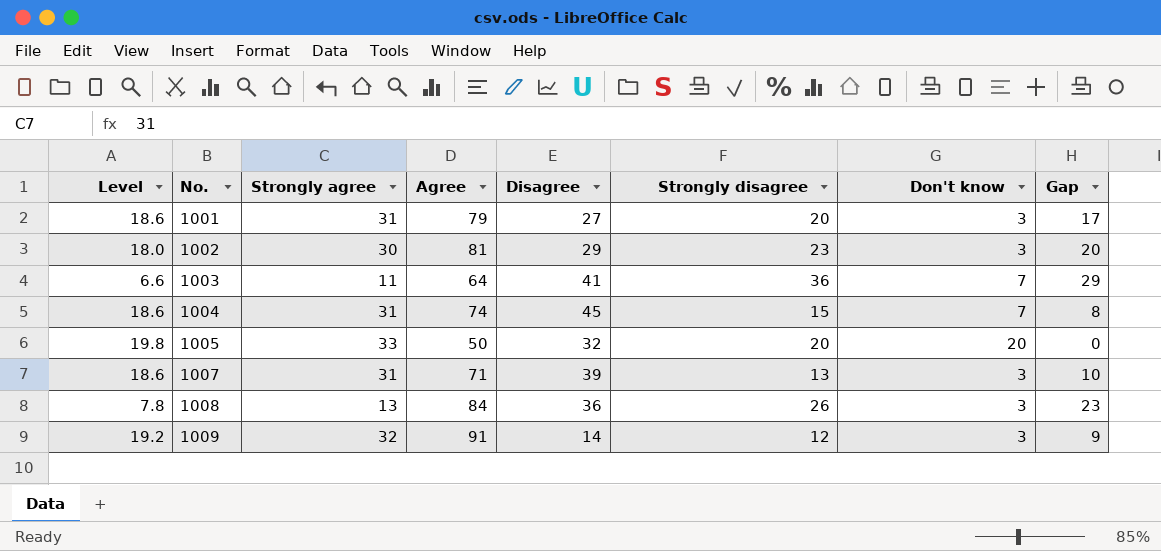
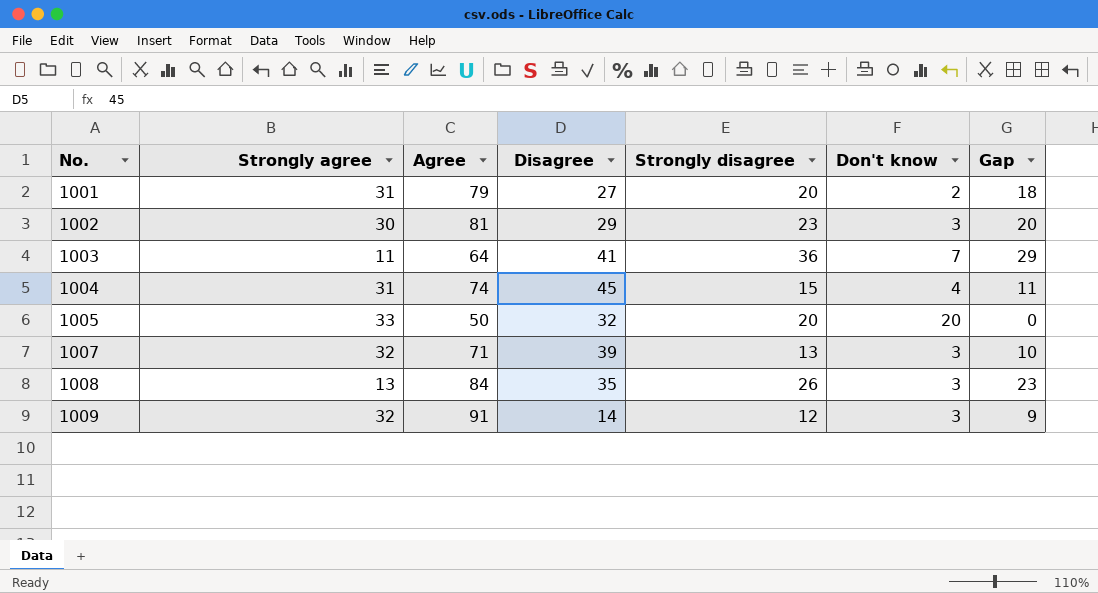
column Level | formula: [Strongly agree] * 0.6 -> none
1001 | Don't know: 3 -> 2
1001 | Gap: 17 -> 18
1004 | Don't know: 7 -> 4
1004 | Gap: 8 -> 11
1007 | Strongly agree: 31 -> 32
1008 | Disagree: 36 -> 35

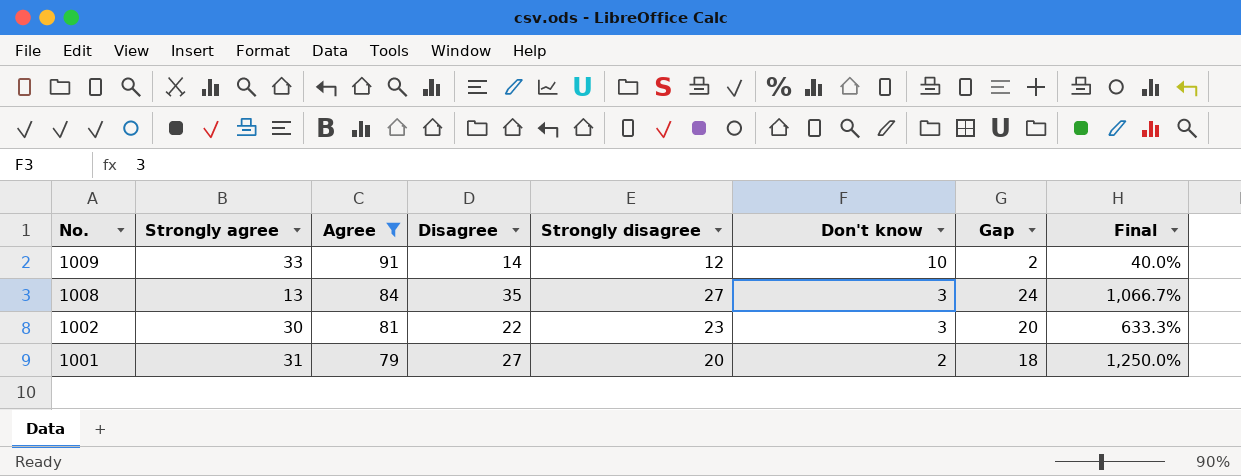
filter: none -> Agree >= 79
row order: No. ascending -> No. descending
column Final | formula: none -> ([Disagree] - [Don't know]) / [Don't know]
1009 | Strongly agree: 32 -> 33
1009 | Don't know: 3 -> 10
1009 | Gap: 9 -> 2
1008 | Strongly disagree: 26 -> 27
1008 | Gap: 23 -> 24
1002 | Disagree: 29 -> 22

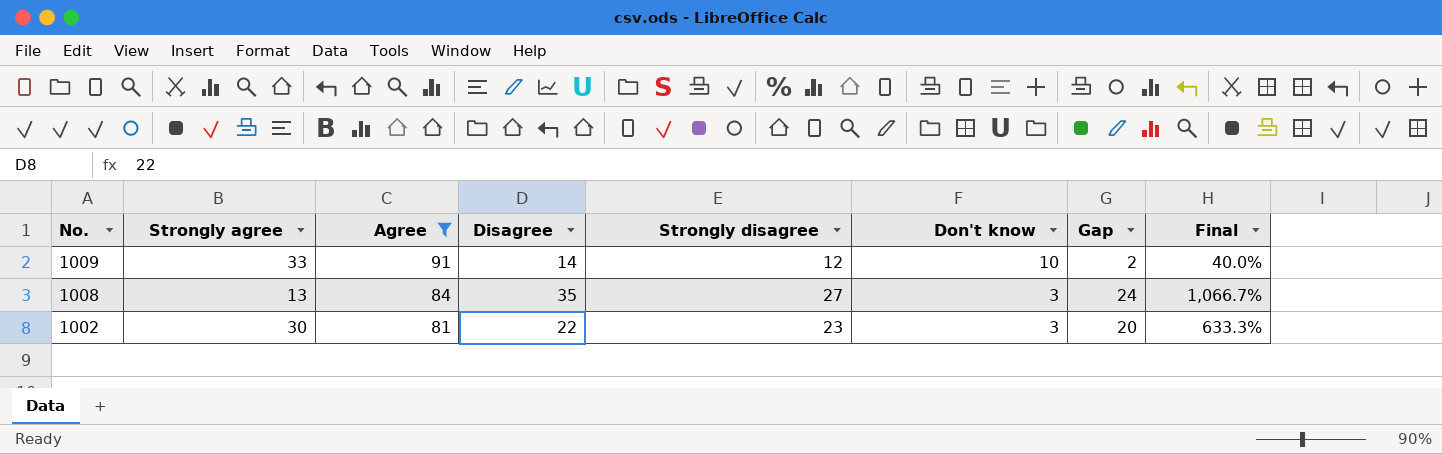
row 1001: 31 | 79 | 27 | 20 | 2 | 18 | 1,250.0% -> none

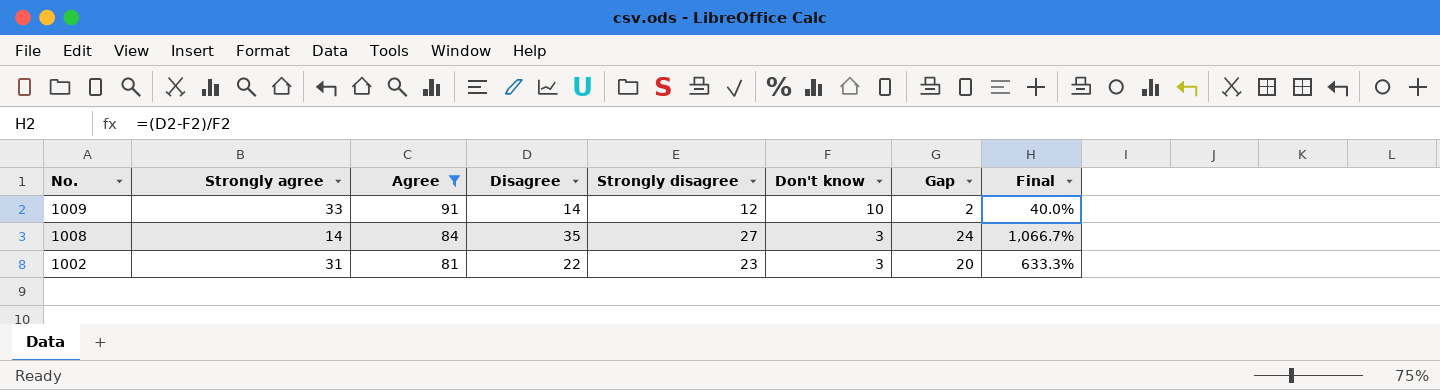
1008 | Strongly agree: 13 -> 14
1002 | Strongly agree: 30 -> 31

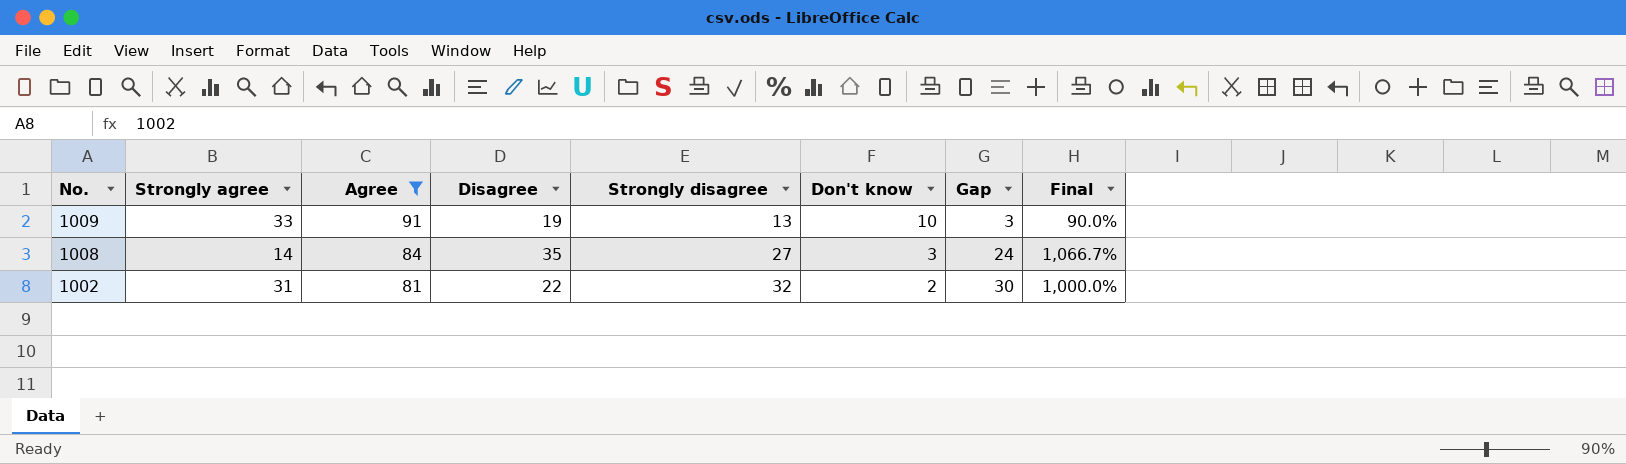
1009 | Disagree: 14 -> 19
1009 | Strongly disagree: 12 -> 13
1009 | Gap: 2 -> 3
1009 | Final: 40.0% -> 90.0%
1002 | Strongly disagree: 23 -> 32
1002 | Don't know: 3 -> 2
1002 | Gap: 20 -> 30
1002 | Final: 633.3% -> 1,000.0%

